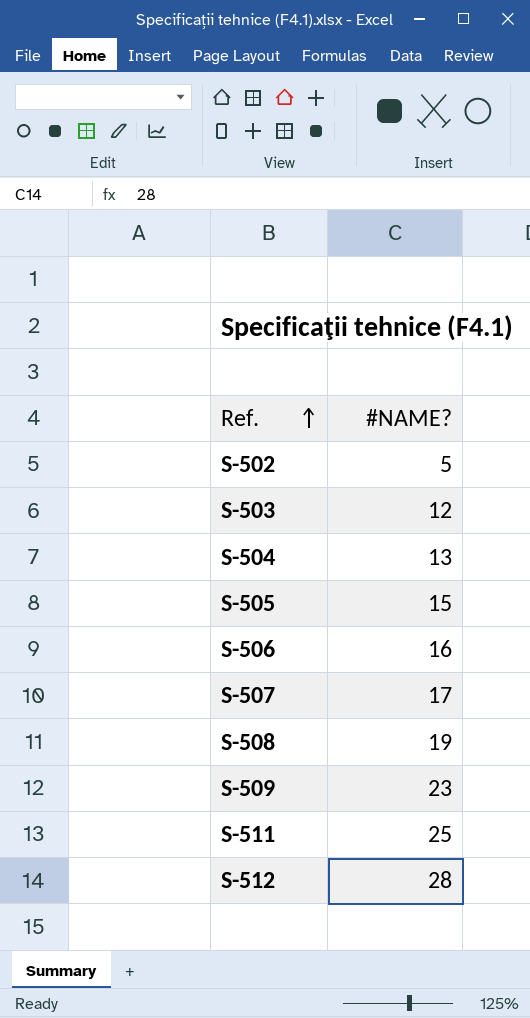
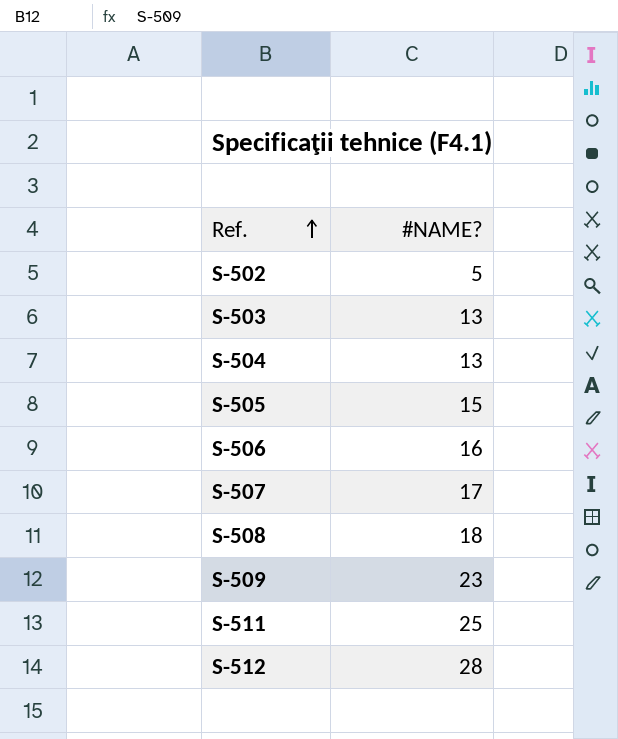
S-503 | #NAME?: 12 -> 13
S-508 | #NAME?: 19 -> 18

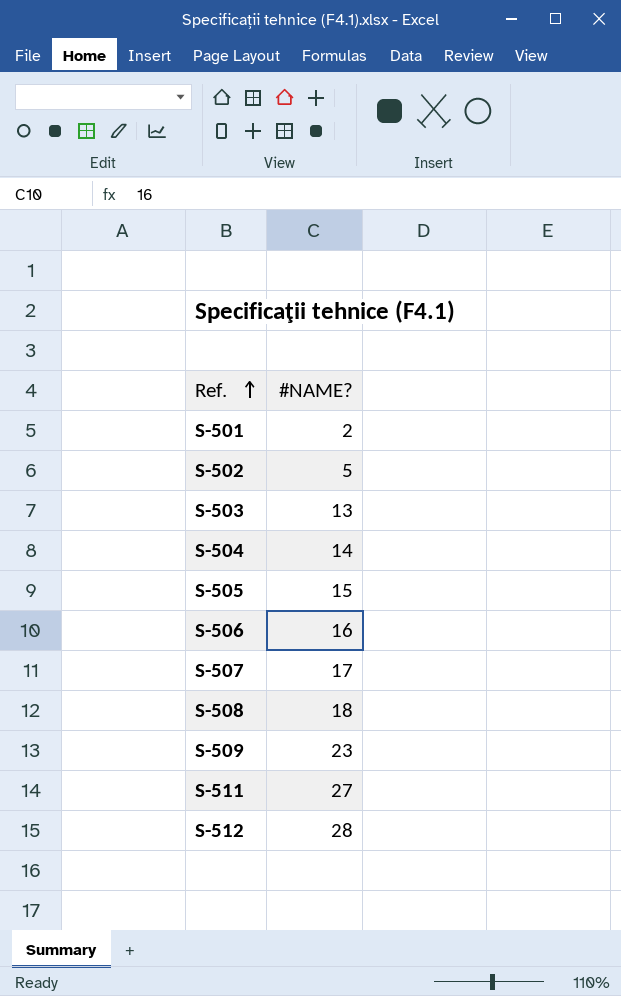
row S-501: none -> 2
S-504 | #NAME?: 13 -> 14
S-511 | #NAME?: 25 -> 27

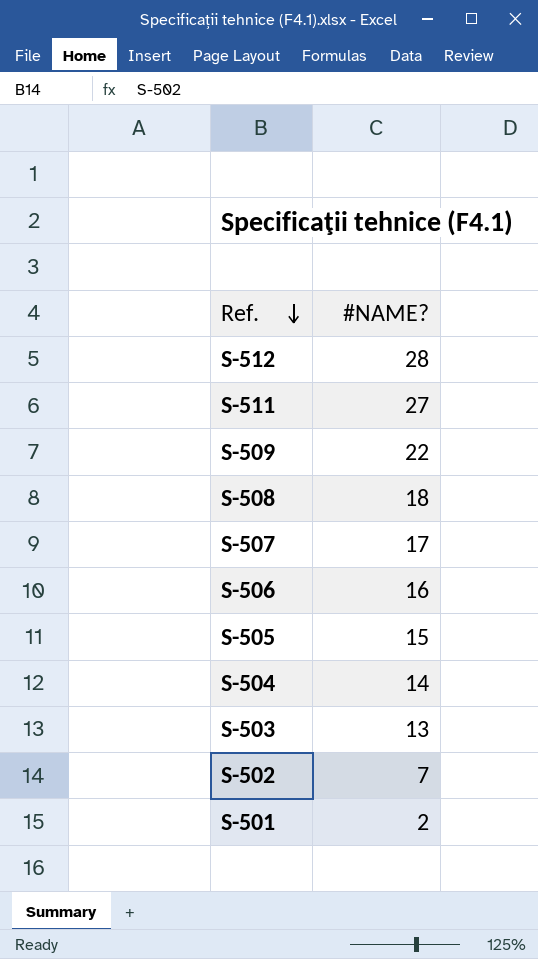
row order: Ref. ascending -> Ref. descending
S-509 | #NAME?: 23 -> 22
S-502 | #NAME?: 5 -> 7

